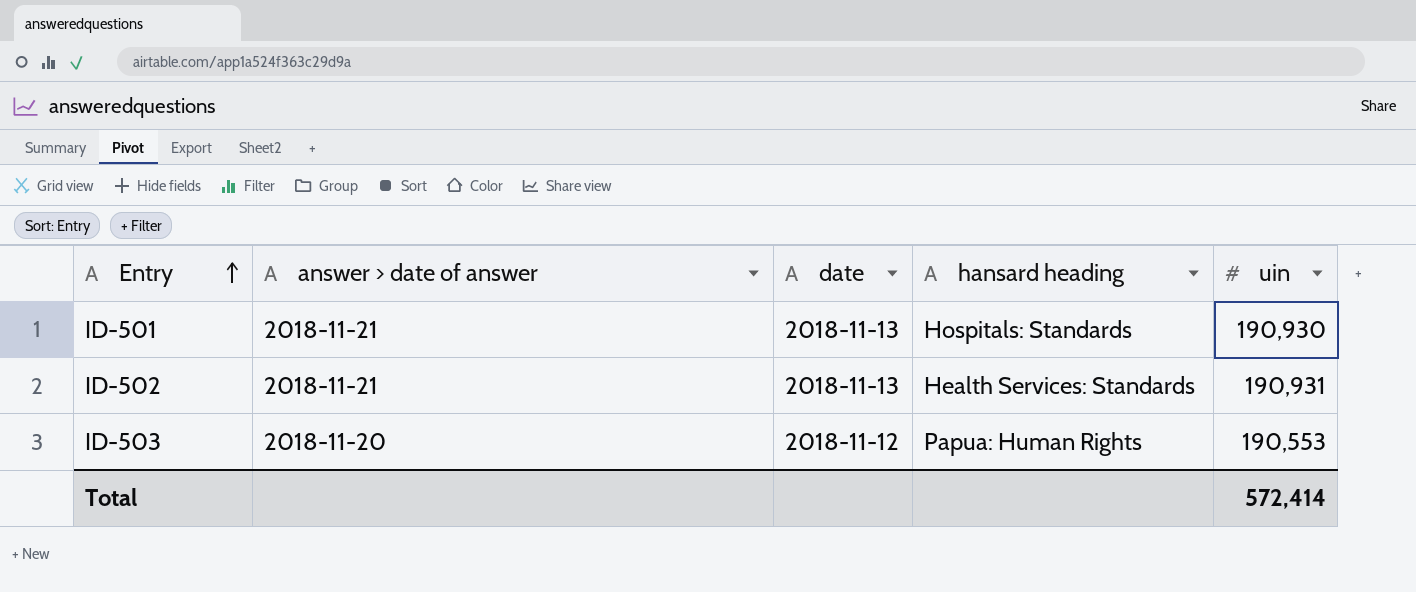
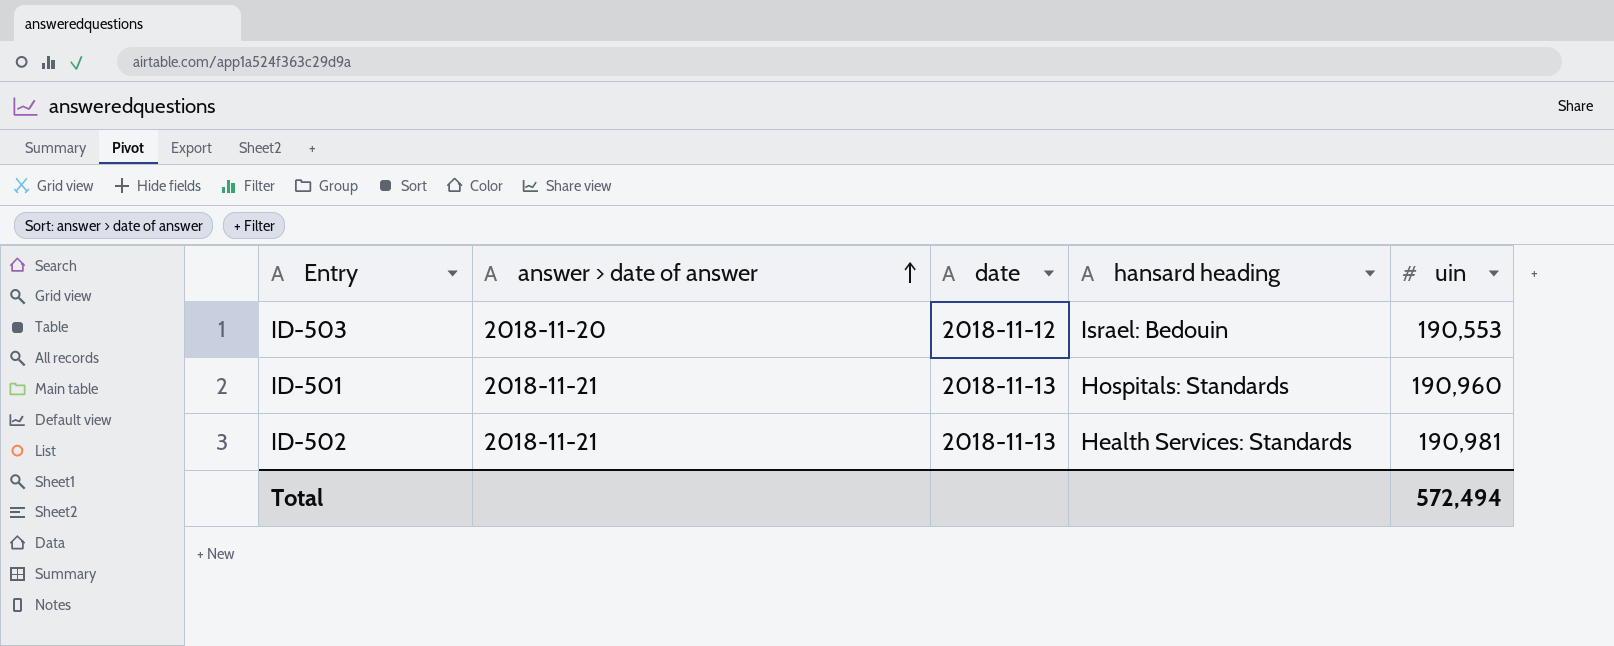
row order: Entry ascending -> answer > date of answer ascending
ID-503 | hansard heading: Papua: Human Rights -> Israel: Bedouin
ID-501 | uin: 190,930 -> 190,960
ID-502 | uin: 190,931 -> 190,981
Total | uin: 572,414 -> 572,494

